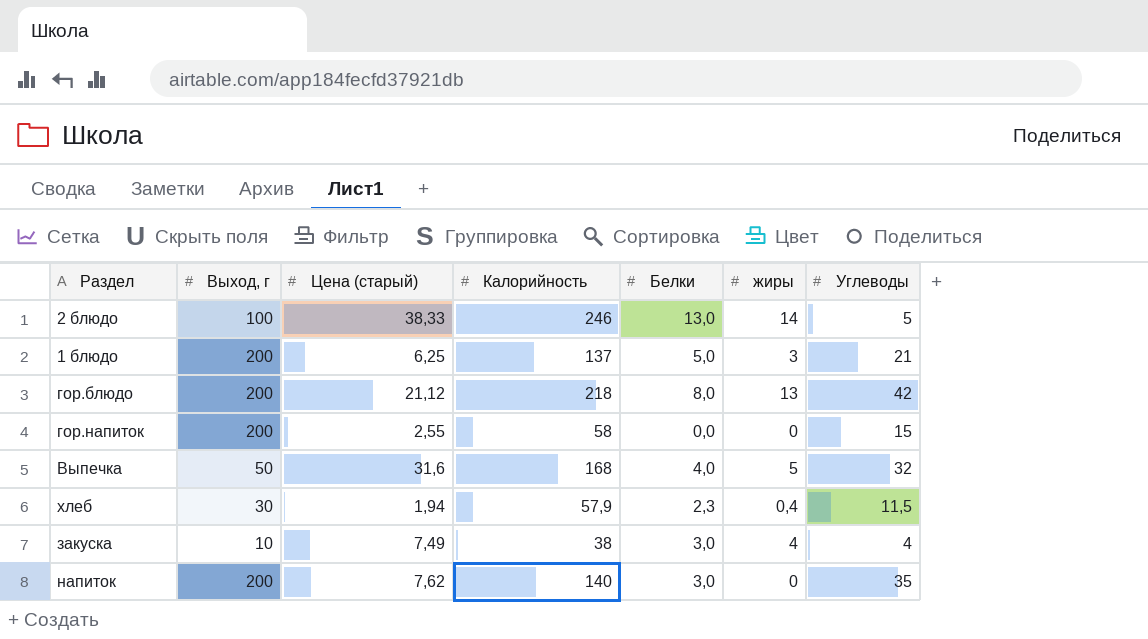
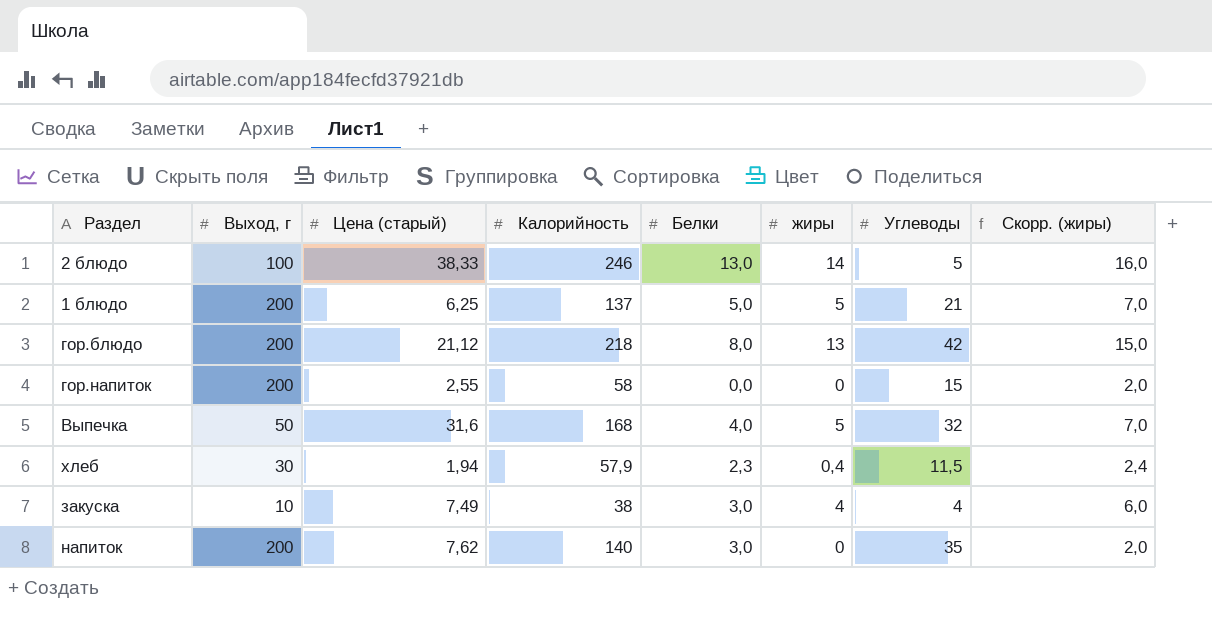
column Скорр. (жиры) | formula: none -> [жиры] + 2
1 блюдо | жиры: 3 -> 5

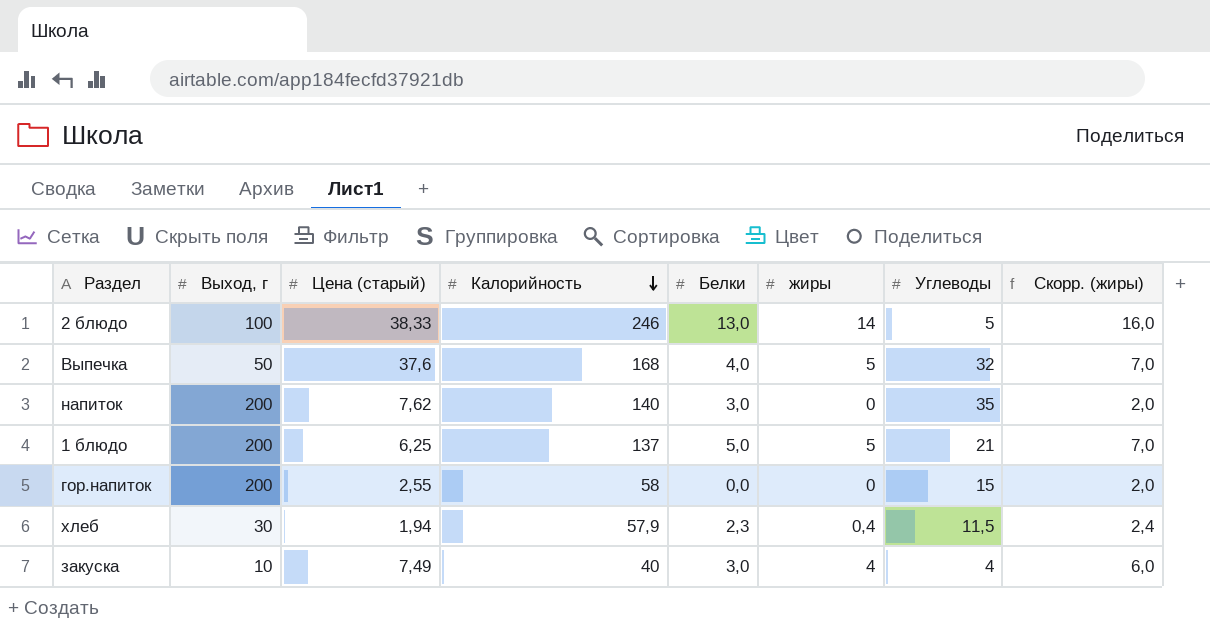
row order: none -> Калорийность descending
row гор.блюдо: 200 | 21,12 | 218 | 8,0 | 13 | 42 | 15,0 -> none
Выпечка | Цена (старый): 31,6 -> 37,6
закуска | Калорийность: 38 -> 40

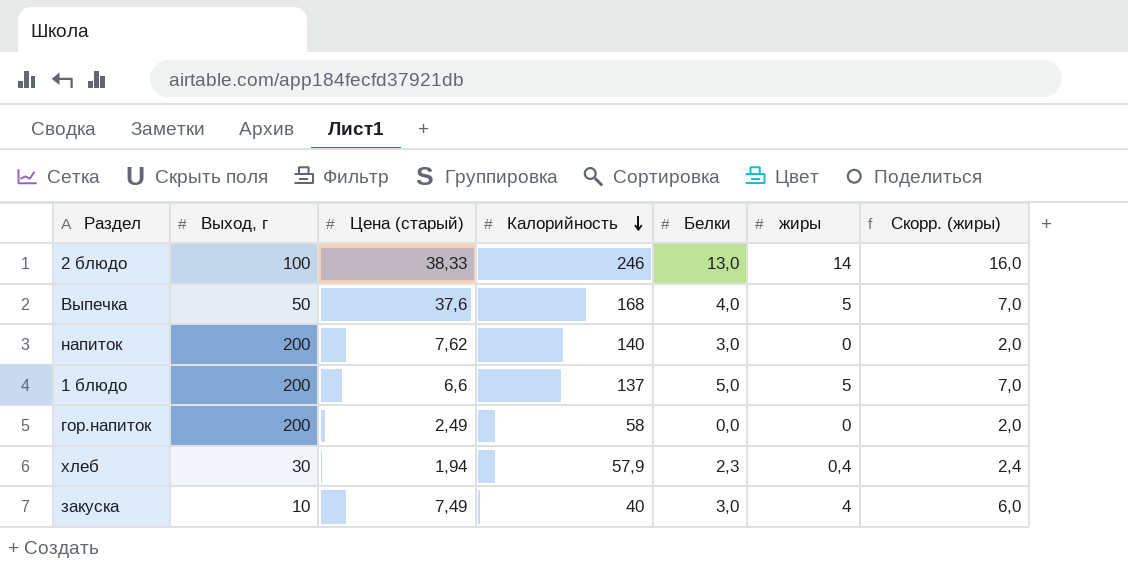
column Углеводы | position: 7 -> none
1 блюдо | Цена (старый): 6,25 -> 6,6
гор.напиток | Цена (старый): 2,55 -> 2,49

